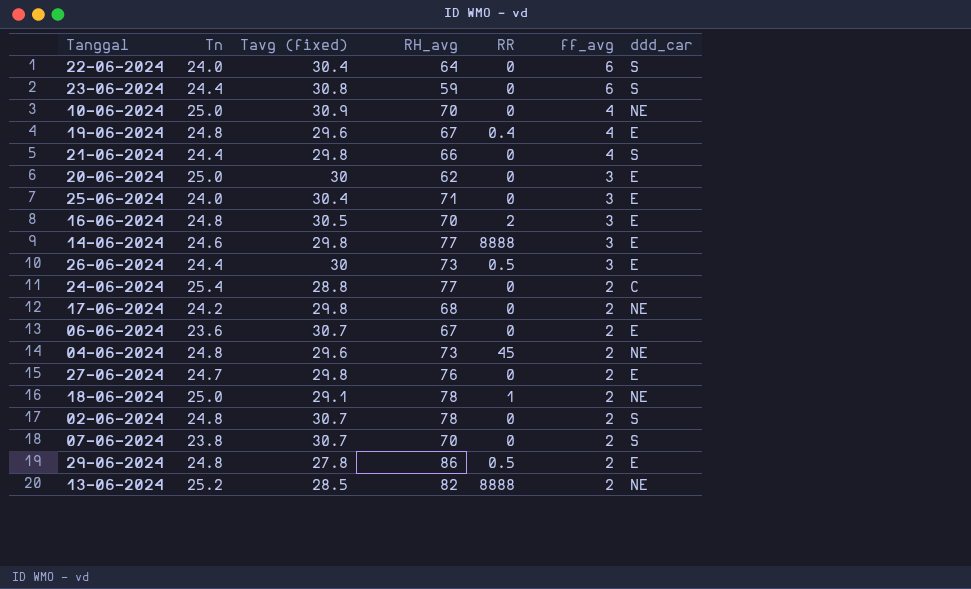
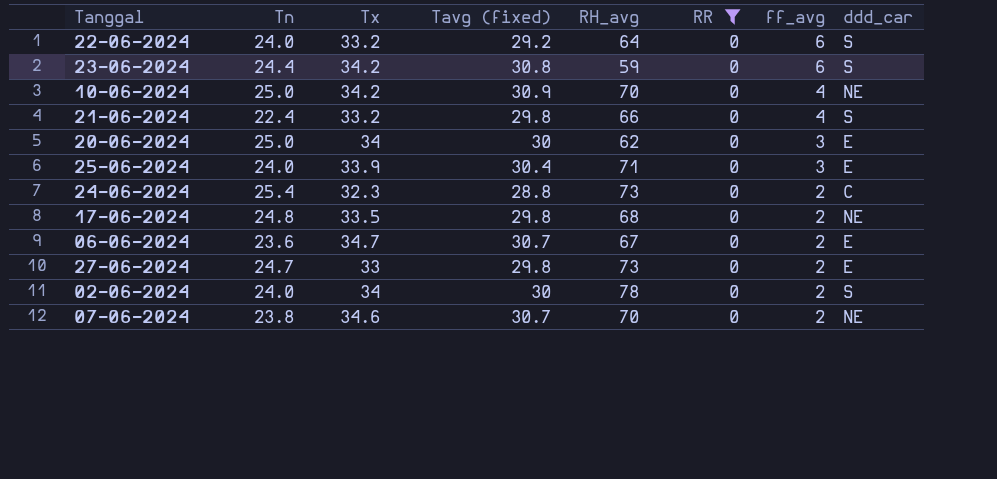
filter: none -> RR = 0
column Tx | position: none -> 3
22-06-2024 | Tavg (fixed): 30.4 -> 29.2
21-06-2024 | Tn: 24.4 -> 22.4
24-06-2024 | RH_avg: 77 -> 73
17-06-2024 | Tn: 24.2 -> 24.8
27-06-2024 | RH_avg: 76 -> 73
02-06-2024 | Tn: 24.8 -> 24.0
02-06-2024 | Tavg (fixed): 30.7 -> 30
07-06-2024 | ddd_car: S -> NE

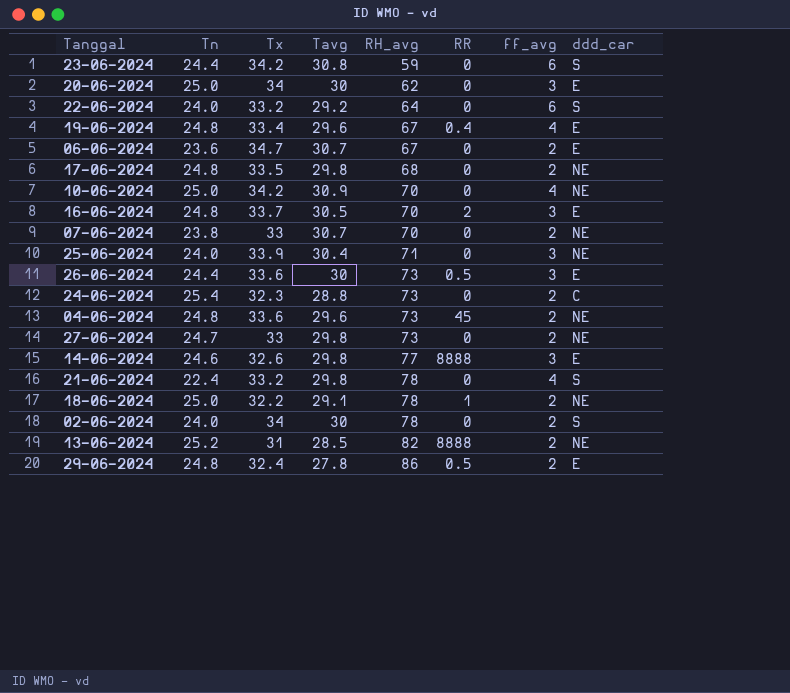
filter: RR = 0 -> none
row order: ff_avg descending -> RH_avg ascending
column name: Tavg (fixed) -> Tavg
07-06-2024 | Tx: 34.6 -> 33
25-06-2024 | ddd_car: E -> NE
27-06-2024 | ddd_car: E -> NE
21-06-2024 | RH_avg: 66 -> 78

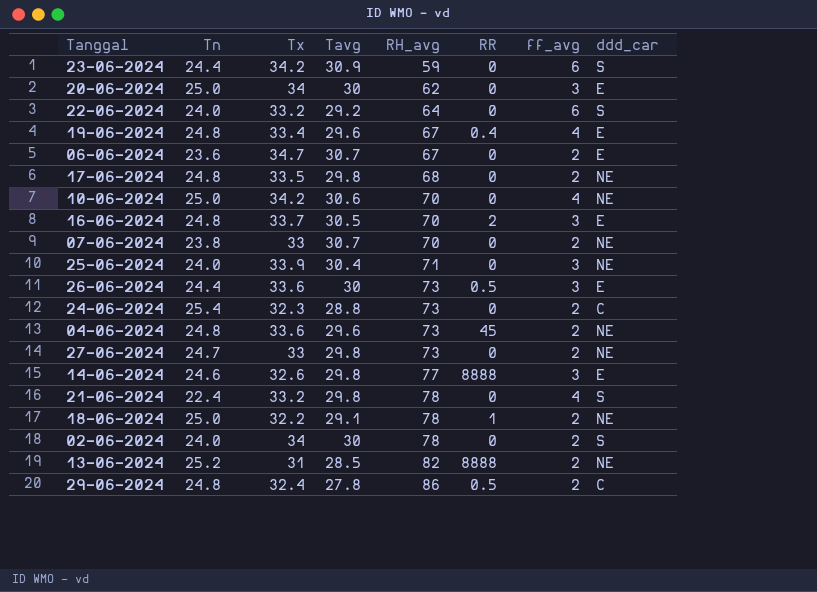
23-06-2024 | Tavg: 30.8 -> 30.9
10-06-2024 | Tavg: 30.9 -> 30.6
29-06-2024 | ddd_car: E -> C

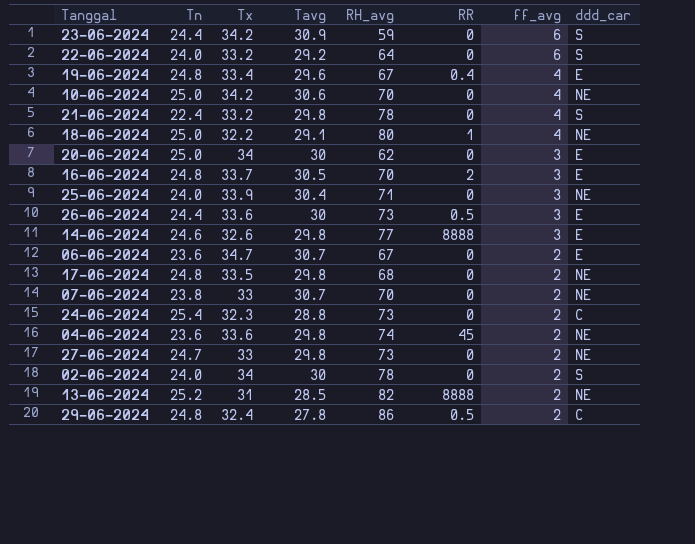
row order: RH_avg ascending -> ff_avg descending
18-06-2024 | RH_avg: 78 -> 80
18-06-2024 | ff_avg: 2 -> 4
04-06-2024 | Tn: 24.8 -> 23.6
04-06-2024 | Tavg: 29.6 -> 29.8
04-06-2024 | RH_avg: 73 -> 74

